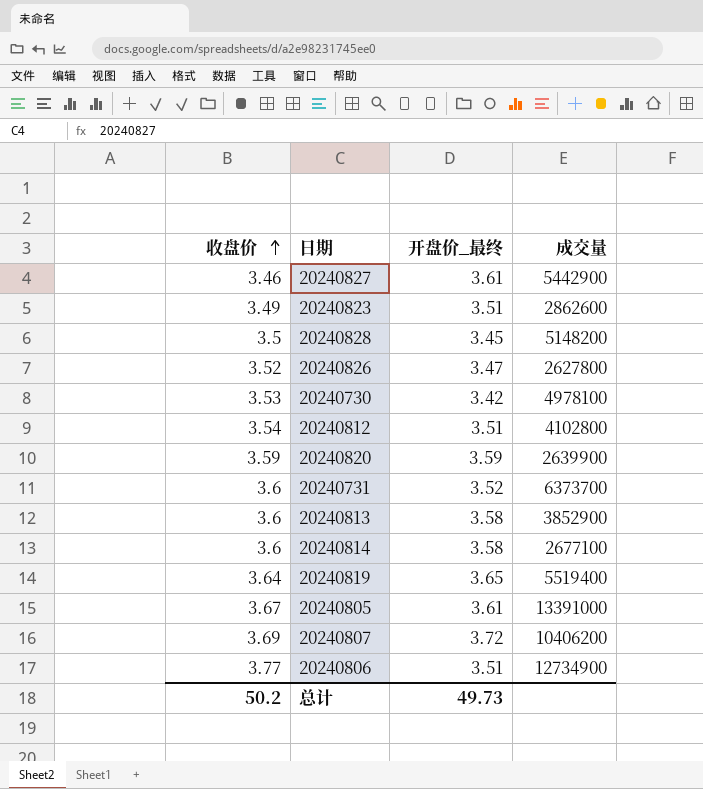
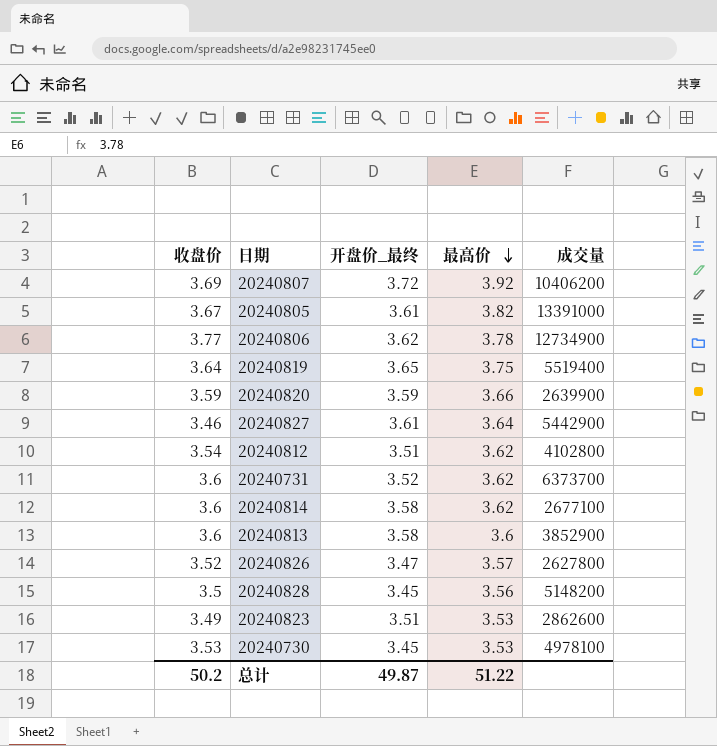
row order: 收盘价 ascending -> 最高价 descending
column 最高价 | position: none -> 4
20240806 | 开盘价_最终: 3.51 -> 3.62
20240730 | 开盘价_最终: 3.42 -> 3.45
总计 | 开盘价_最终: 49.73 -> 49.87

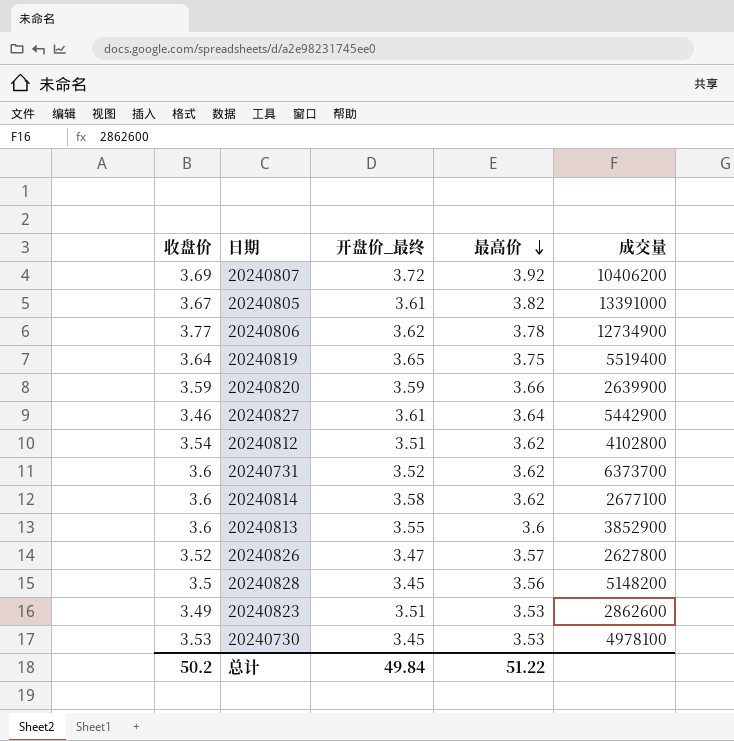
20240813 | 开盘价_最终: 3.58 -> 3.55
总计 | 开盘价_最终: 49.87 -> 49.84

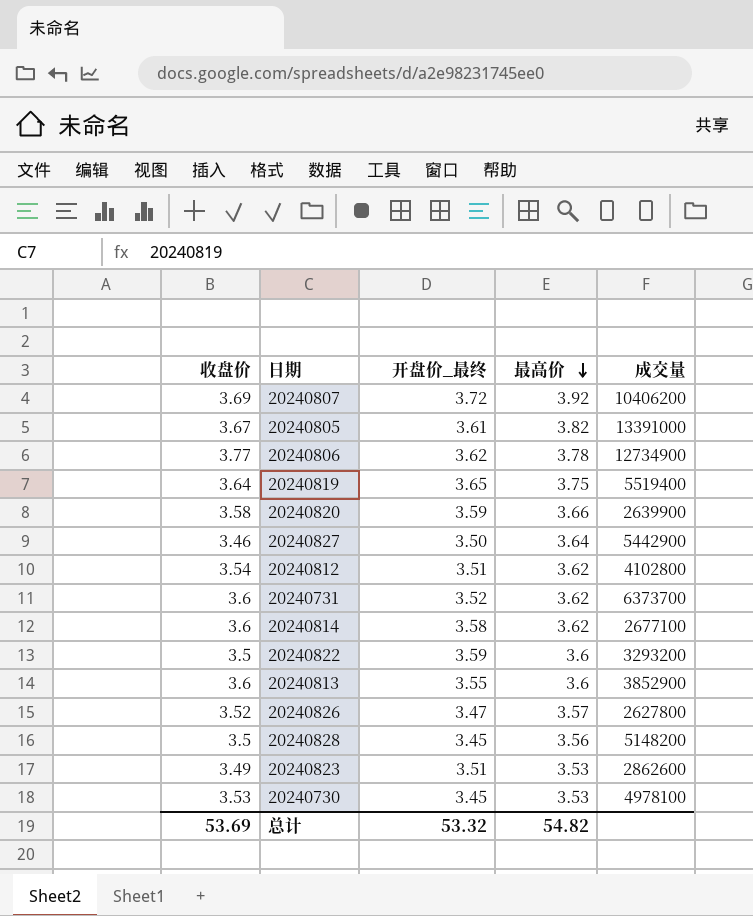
20240820 | 收盘价: 3.59 -> 3.58
20240827 | 开盘价_最终: 3.61 -> 3.50
row 20240822: none -> 3.5 | 3.59 | 3.6 | 3293200
总计 | 收盘价: 50.2 -> 53.69
总计 | 开盘价_最终: 49.84 -> 53.32
总计 | 最高价: 51.22 -> 54.82

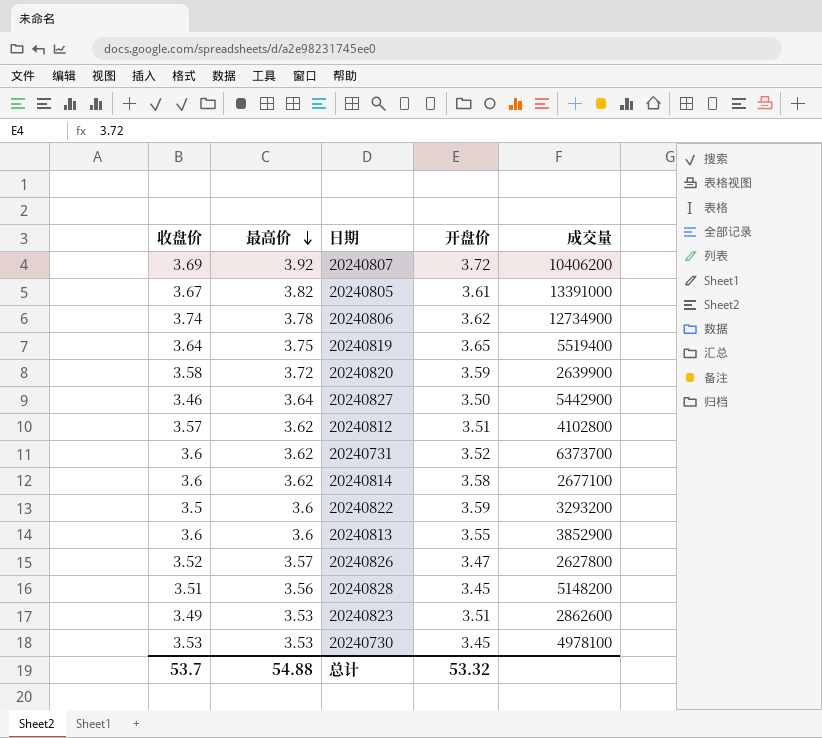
column 最高价 | position: 4 -> 2
column name: 开盘价_最终 -> 开盘价
20240806 | 收盘价: 3.77 -> 3.74
20240820 | 最高价: 3.66 -> 3.72
20240812 | 收盘价: 3.54 -> 3.57
20240828 | 收盘价: 3.5 -> 3.51
总计 | 收盘价: 53.69 -> 53.7
总计 | 最高价: 54.82 -> 54.88

